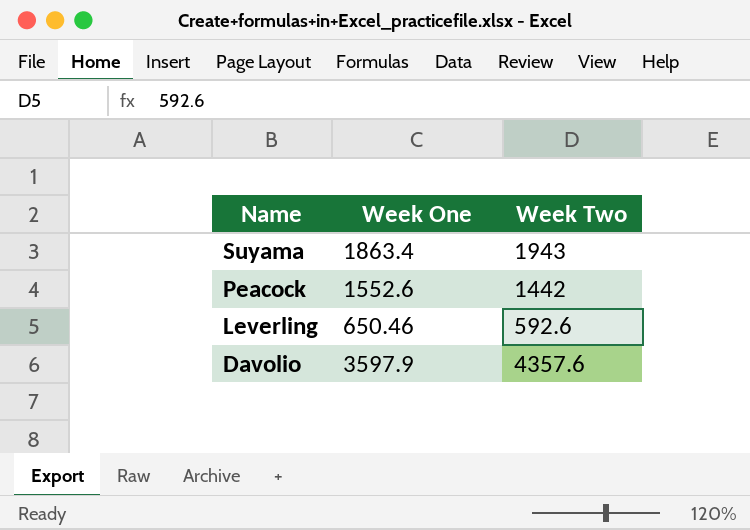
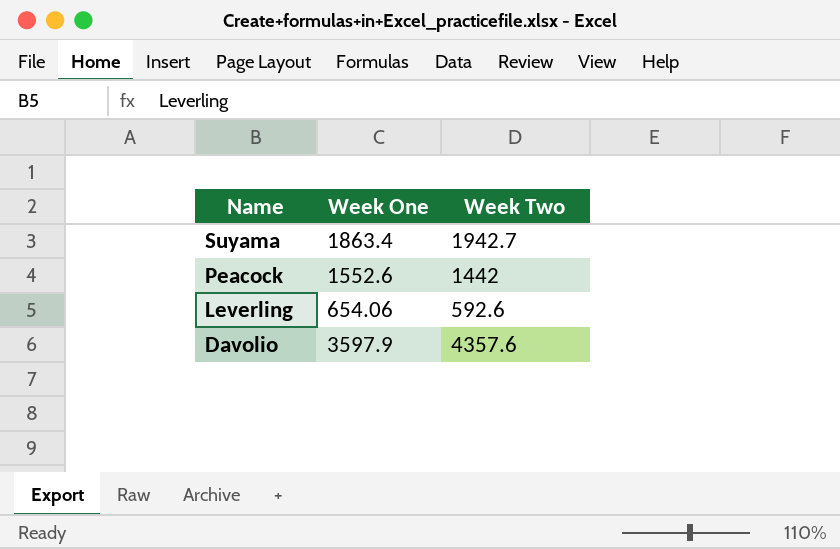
Suyama | Week Two: 1943 -> 1942.7
Leverling | Week One: 650.46 -> 654.06

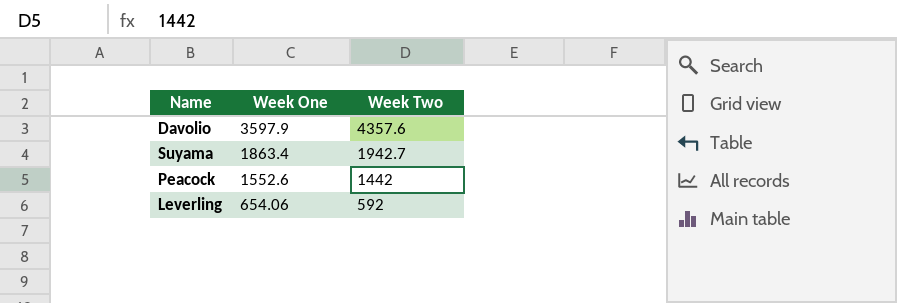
row order: Name descending -> Week One descending
Leverling | Week Two: 592.6 -> 592

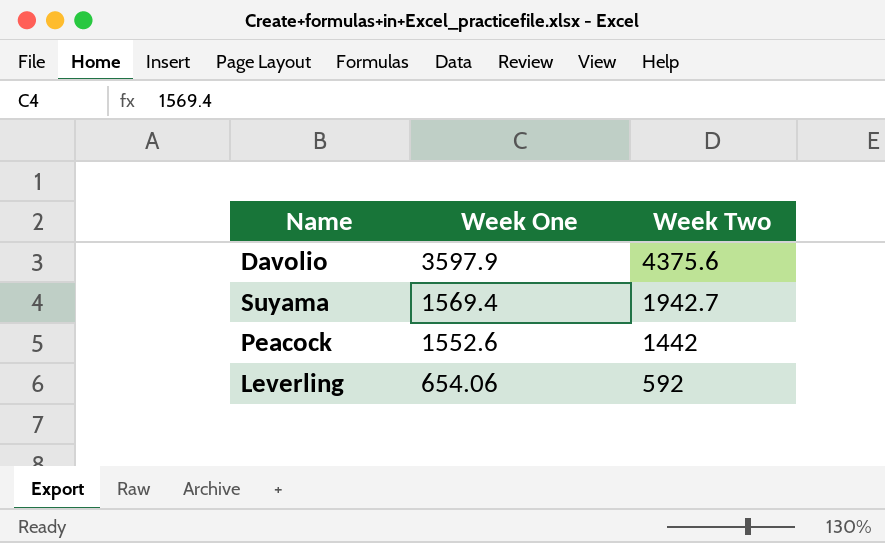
Davolio | Week Two: 4357.6 -> 4375.6
Suyama | Week One: 1863.4 -> 1569.4

